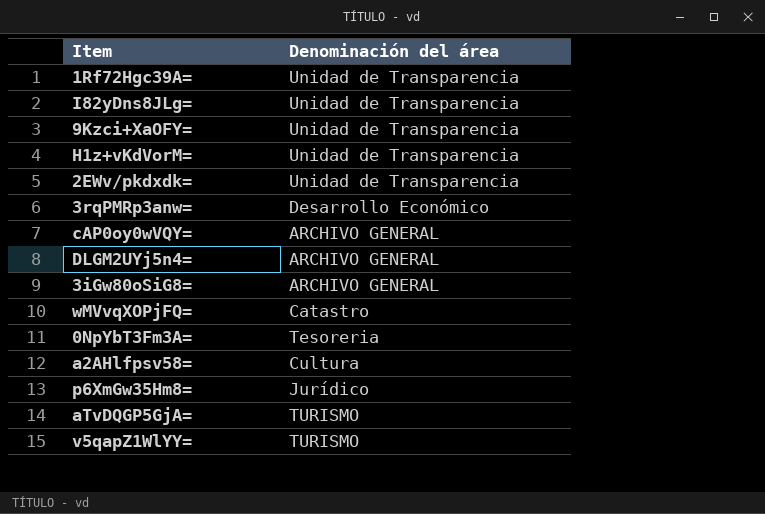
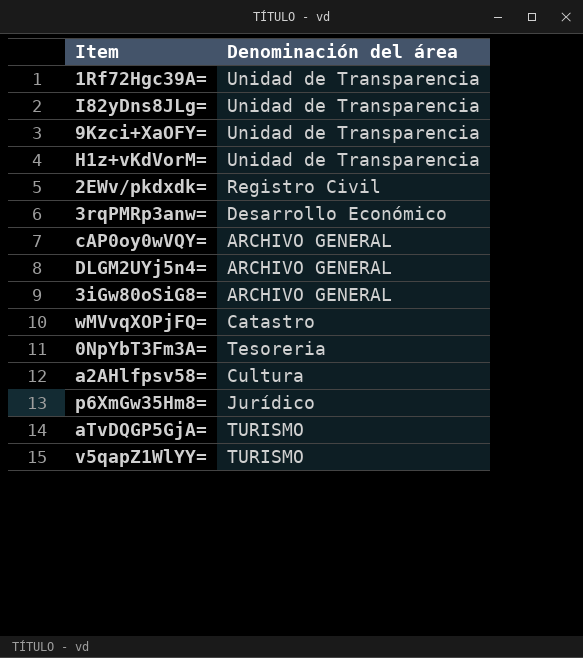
2EWv/pkdxdk= | Denominación del área: Unidad de Transparencia -> Registro Civil

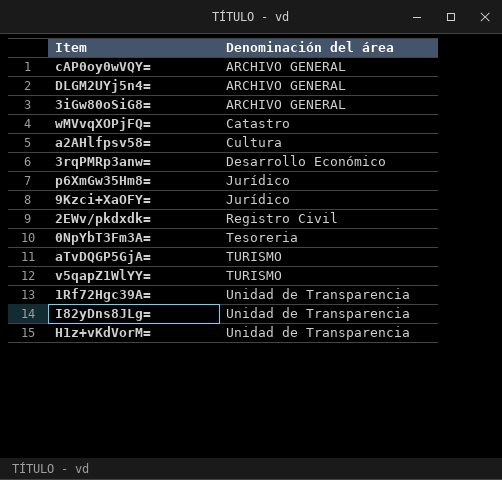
row order: none -> Denominación del área ascending
9Kzci+XaOFY= | Denominación del área: Unidad de Transparencia -> Jurídico

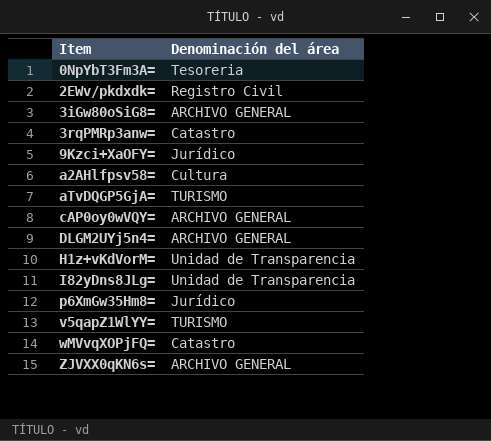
row order: Denominación del área ascending -> Item ascending
row 1Rf72Hgc39A=: Unidad de Transparencia -> none
3rqPMRp3anw= | Denominación del área: Desarrollo Económico -> Catastro
row ZJVXX0qKN6s=: none -> ARCHIVO GENERAL

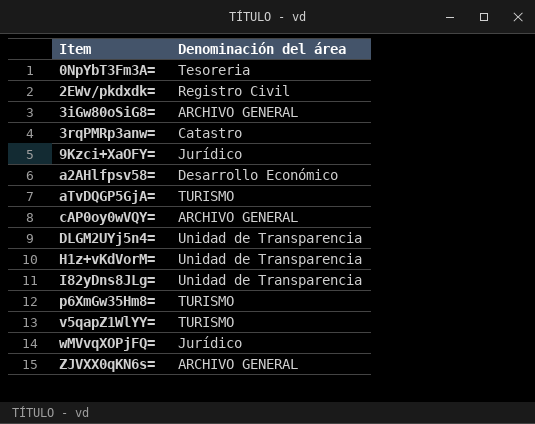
a2AHlfpsv58= | Denominación del área: Cultura -> Desarrollo Económico
DLGM2UYj5n4= | Denominación del área: ARCHIVO GENERAL -> Unidad de Transparencia
p6XmGw35Hm8= | Denominación del área: Jurídico -> TURISMO
wMVvqXOPjFQ= | Denominación del área: Catastro -> Jurídico

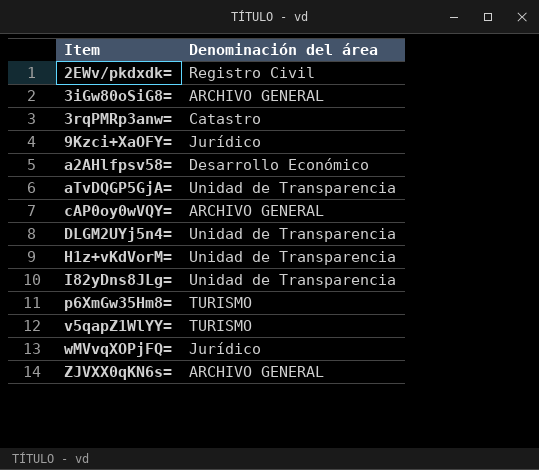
row 0NpYbT3Fm3A=: Tesoreria -> none
aTvDQGP5GjA= | Denominación del área: TURISMO -> Unidad de Transparencia

